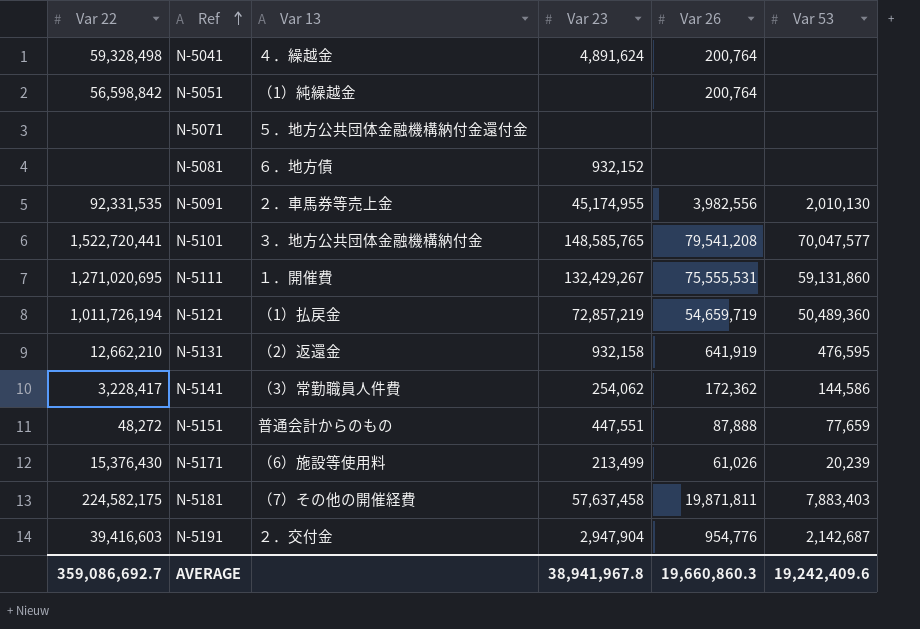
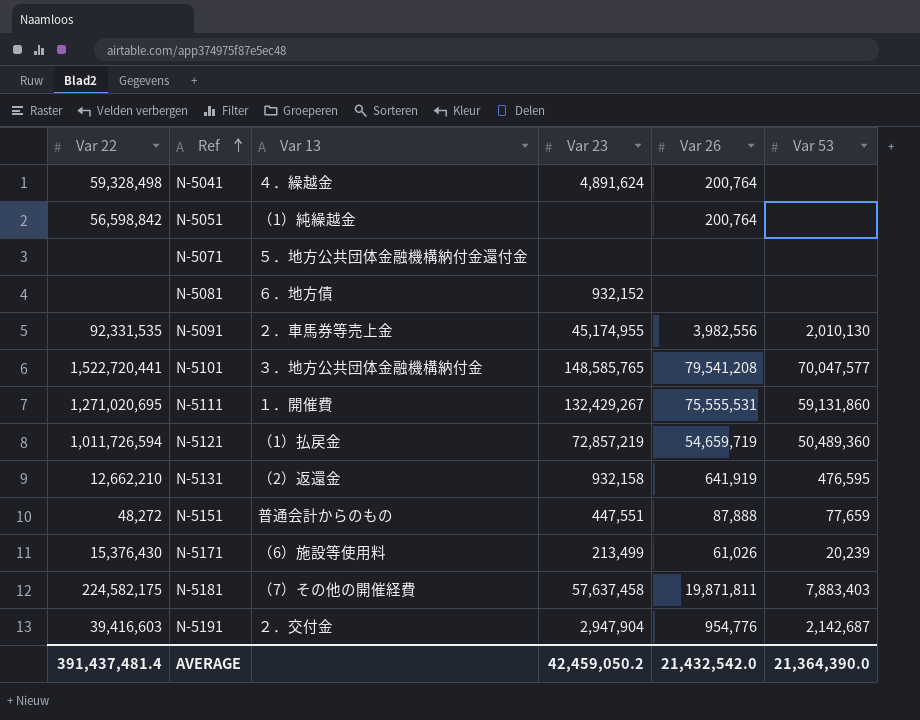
row N-5141: 3,228,417 | （3）常勤職員人件費 | 254,062 | 172,362 | 144,586 -> none
N-5121 | Var 22: 1,011,726,194 -> 1,011,726,594
AVERAGE | Var 22: 359,086,692.7 -> 391,437,481.4
AVERAGE | Var 23: 38,941,967.8 -> 42,459,050.2
AVERAGE | Var 26: 19,660,860.3 -> 21,432,542.0
AVERAGE | Var 53: 19,242,409.6 -> 21,364,390.0

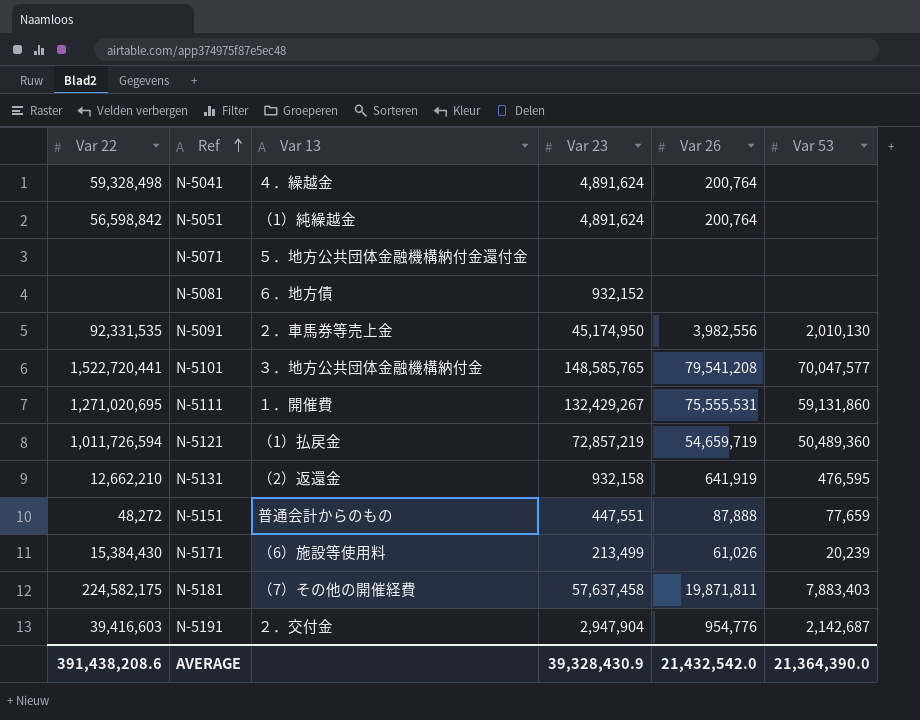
N-5051 | Var 23: none -> 4,891,624
N-5091 | Var 23: 45,174,955 -> 45,174,950
N-5171 | Var 22: 15,376,430 -> 15,384,430
AVERAGE | Var 22: 391,437,481.4 -> 391,438,208.6
AVERAGE | Var 23: 42,459,050.2 -> 39,328,430.9

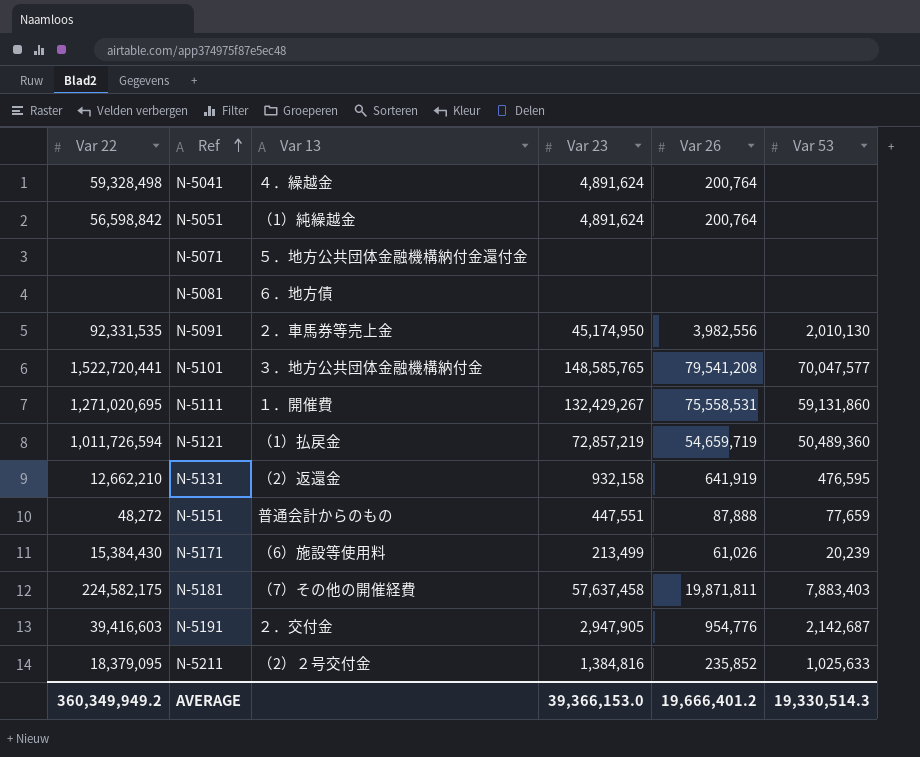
N-5081 | Var 23: 932,152 -> none
N-5111 | Var 26: 75,555,531 -> 75,558,531
N-5191 | Var 23: 2,947,904 -> 2,947,905
row N-5211: none -> 18,379,095 | （2）２号交付金 | 1,384,816 | 235,852 | 1,025,633
AVERAGE | Var 22: 391,438,208.6 -> 360,349,949.2
AVERAGE | Var 23: 39,328,430.9 -> 39,366,153.0
AVERAGE | Var 26: 21,432,542.0 -> 19,666,401.2
AVERAGE | Var 53: 21,364,390.0 -> 19,330,514.3

